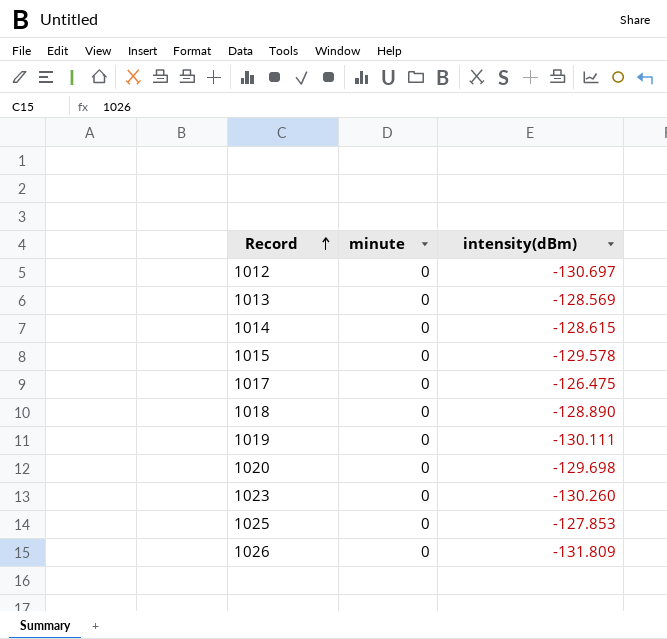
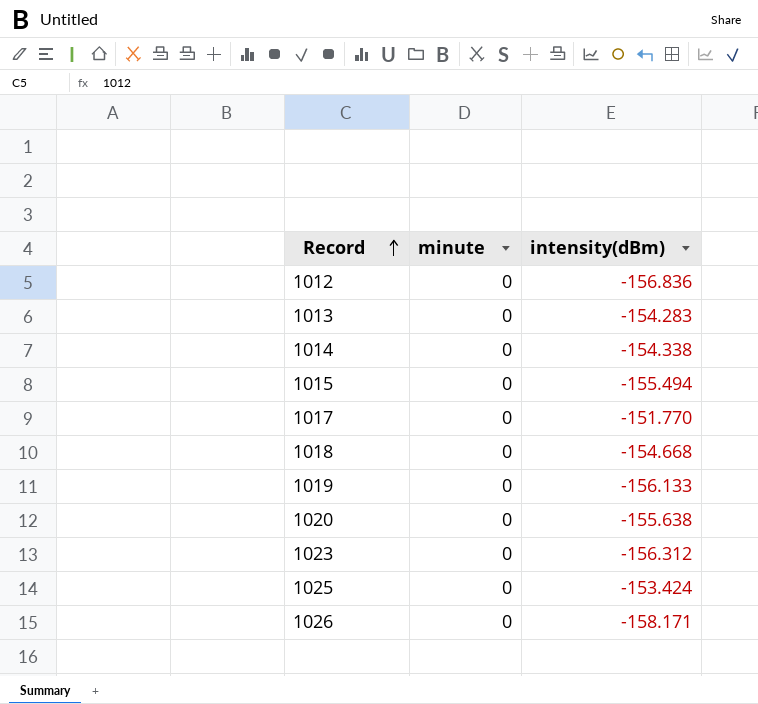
1012 | intensity(dBm): -130.697 -> -156.836
1013 | intensity(dBm): -128.569 -> -154.283
1014 | intensity(dBm): -128.615 -> -154.338
1015 | intensity(dBm): -129.578 -> -155.494
1017 | intensity(dBm): -126.475 -> -151.770
1018 | intensity(dBm): -128.890 -> -154.668
1019 | intensity(dBm): -130.111 -> -156.133
1020 | intensity(dBm): -129.698 -> -155.638
1023 | intensity(dBm): -130.260 -> -156.312
1025 | intensity(dBm): -127.853 -> -153.424
1026 | intensity(dBm): -131.809 -> -158.171

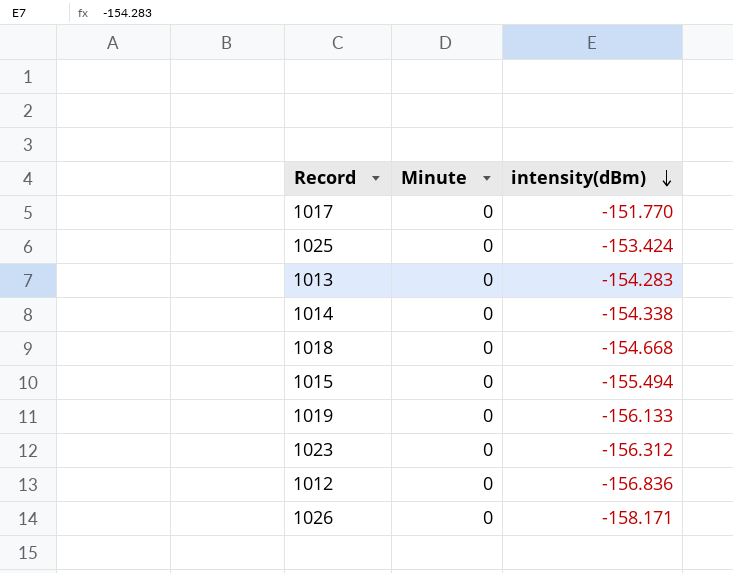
row order: Record ascending -> intensity(dBm) descending
column name: minute -> Minute
row 1020: 0 | -155.638 -> none

